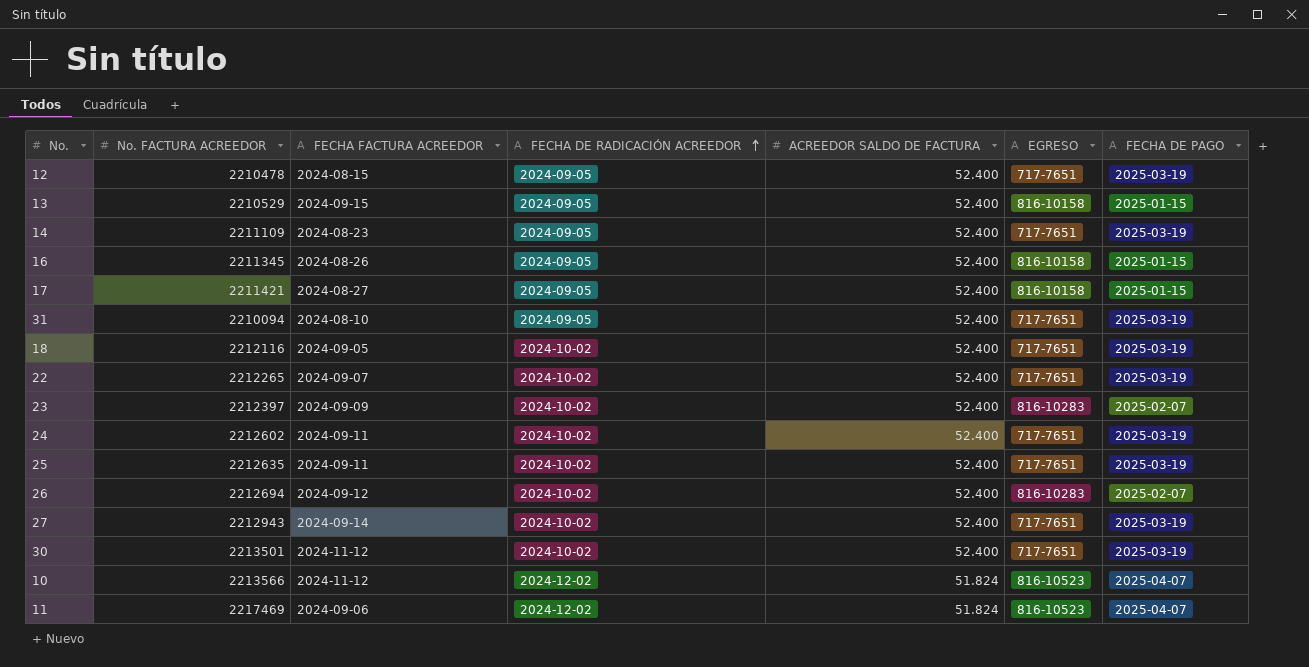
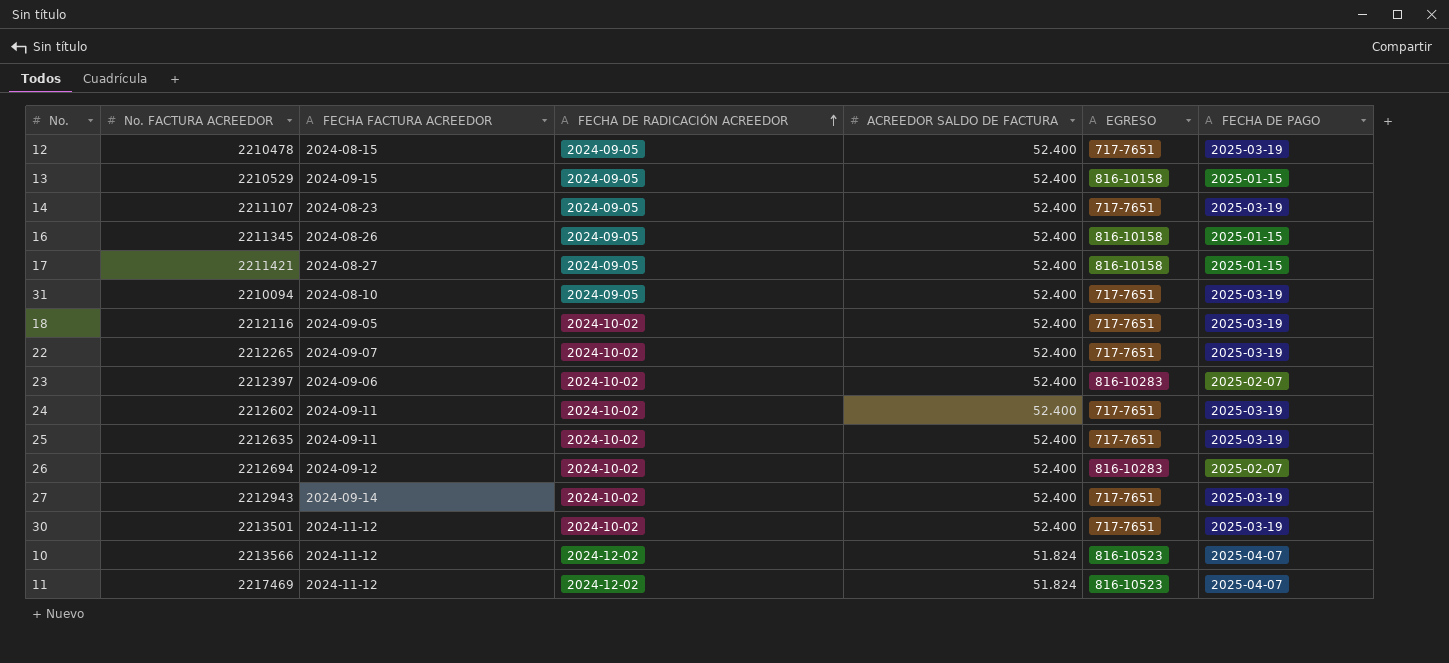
14 | No. FACTURA ACREEDOR: 2211109 -> 2211107
23 | FECHA FACTURA ACREEDOR: 2024-09-09 -> 2024-09-06
11 | FECHA FACTURA ACREEDOR: 2024-09-06 -> 2024-11-12

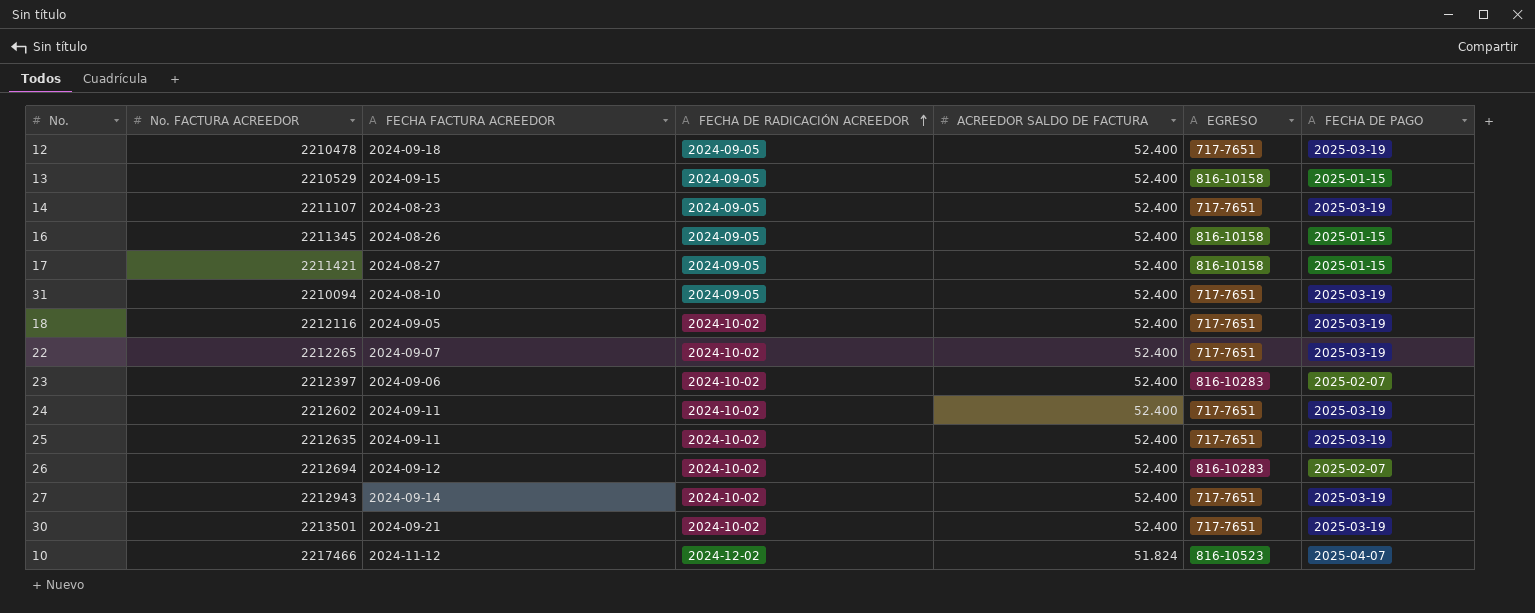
row 11: 2217469 | 2024-11-12 | 2024-12-02 | 51.824 | 816-10523 | 2025-04-07 -> none
12 | FECHA FACTURA ACREEDOR: 2024-08-15 -> 2024-09-18
30 | FECHA FACTURA ACREEDOR: 2024-11-12 -> 2024-09-21
10 | No. FACTURA ACREEDOR: 2213566 -> 2217466

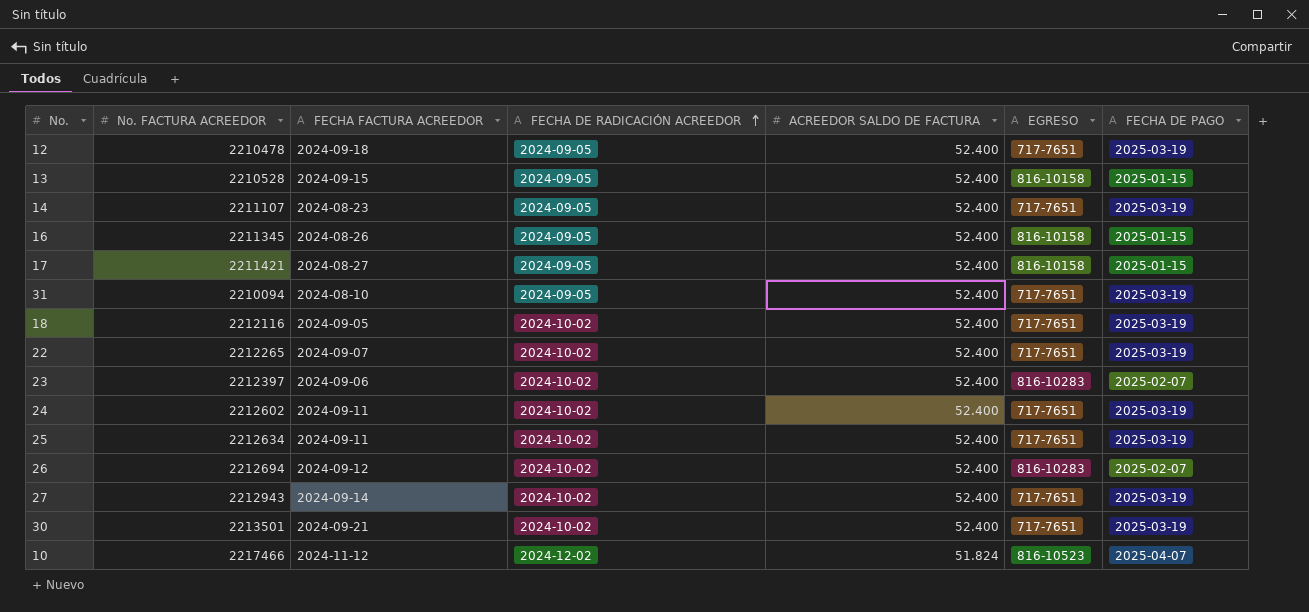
13 | No. FACTURA ACREEDOR: 2210529 -> 2210528
25 | No. FACTURA ACREEDOR: 2212635 -> 2212634

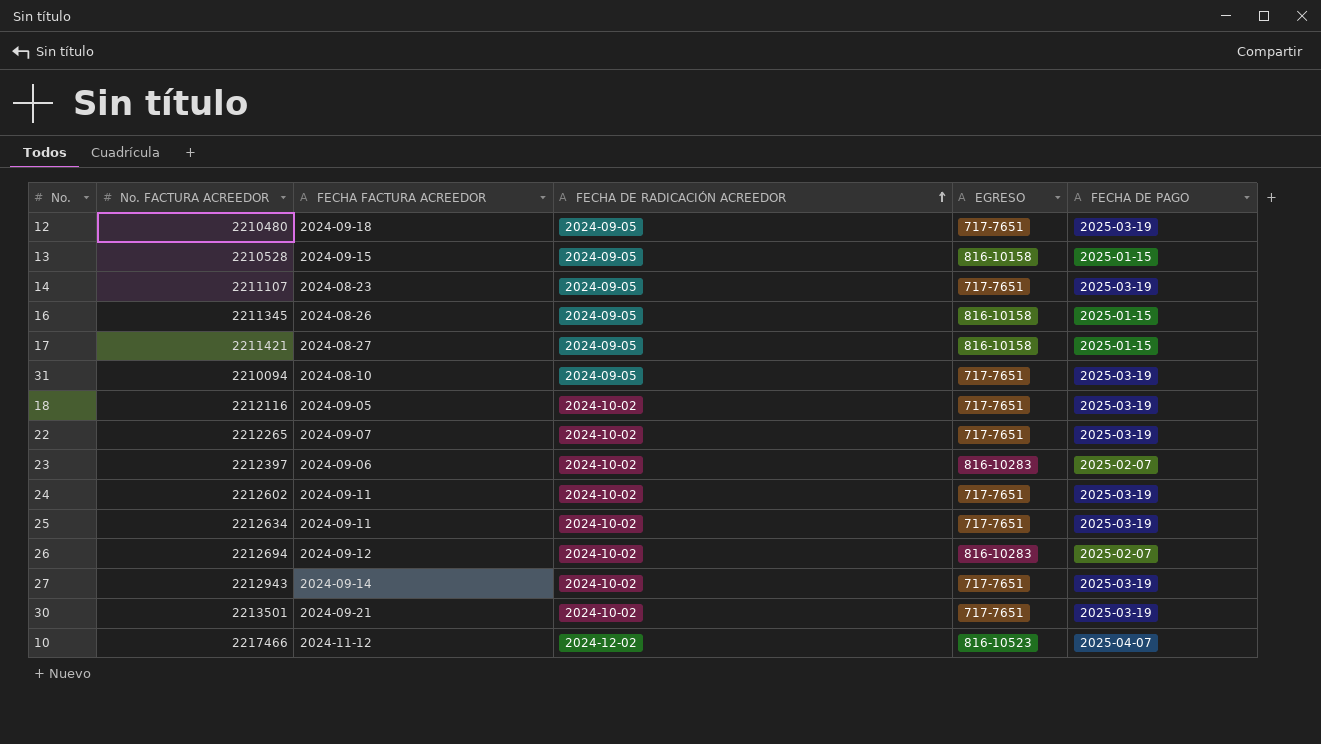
column ACREEDOR SALDO DE FACTURA | position: 5 -> none
12 | No. FACTURA ACREEDOR: 2210478 -> 2210480

